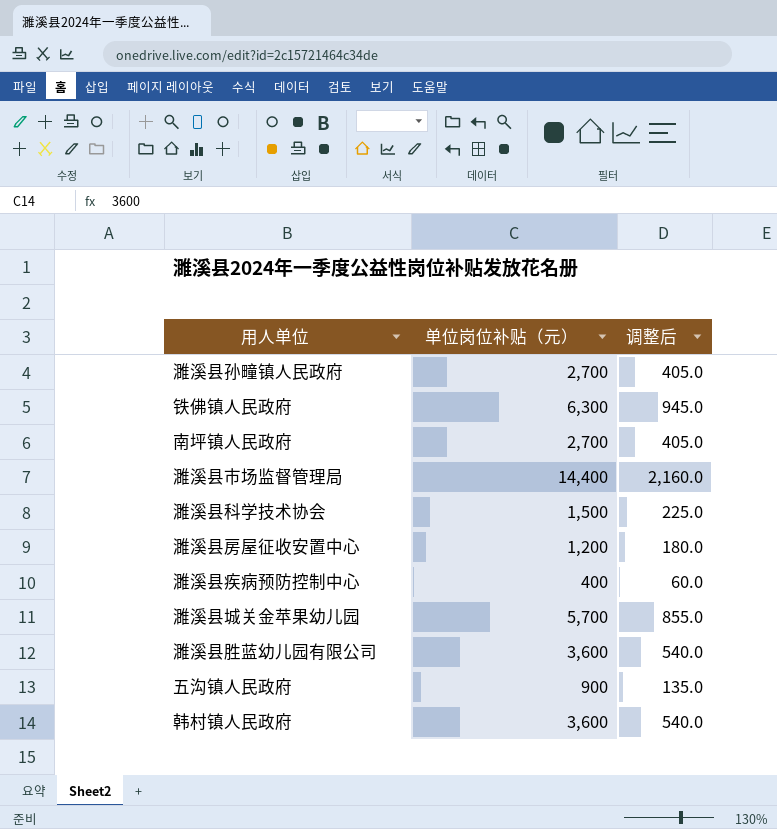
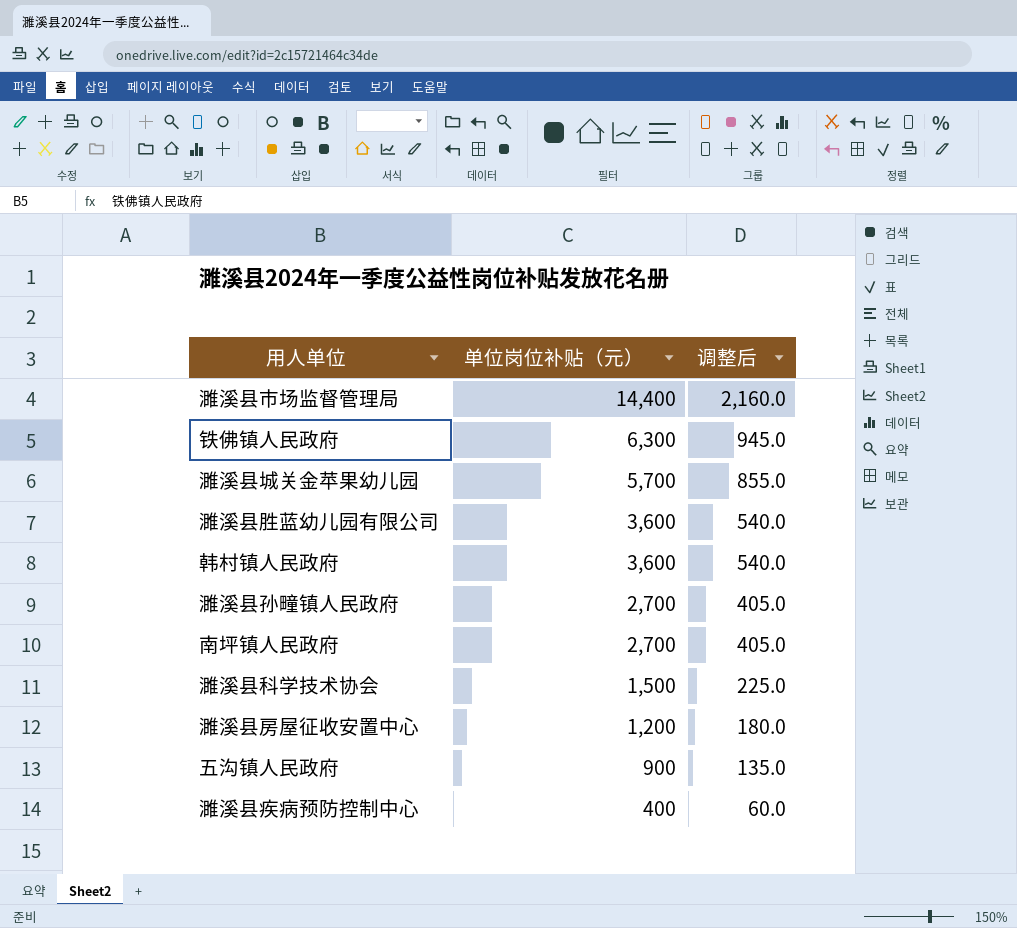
row order: none -> 单位岗位补贴（元） descending

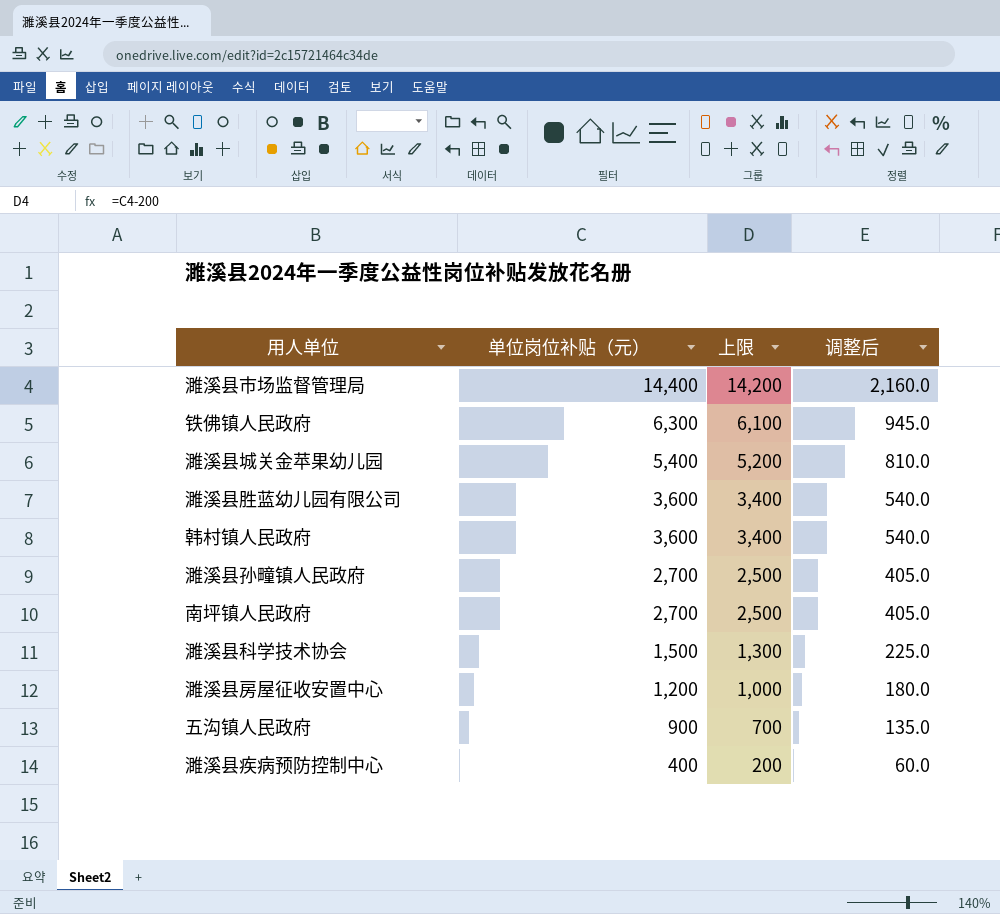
column 上限 | formula: none -> [单位岗位补贴（元）] - 200
濉溪县城关金苹果幼儿园 | 单位岗位补贴（元）: 5,700 -> 5,400
濉溪县城关金苹果幼儿园 | 调整后: 855.0 -> 810.0

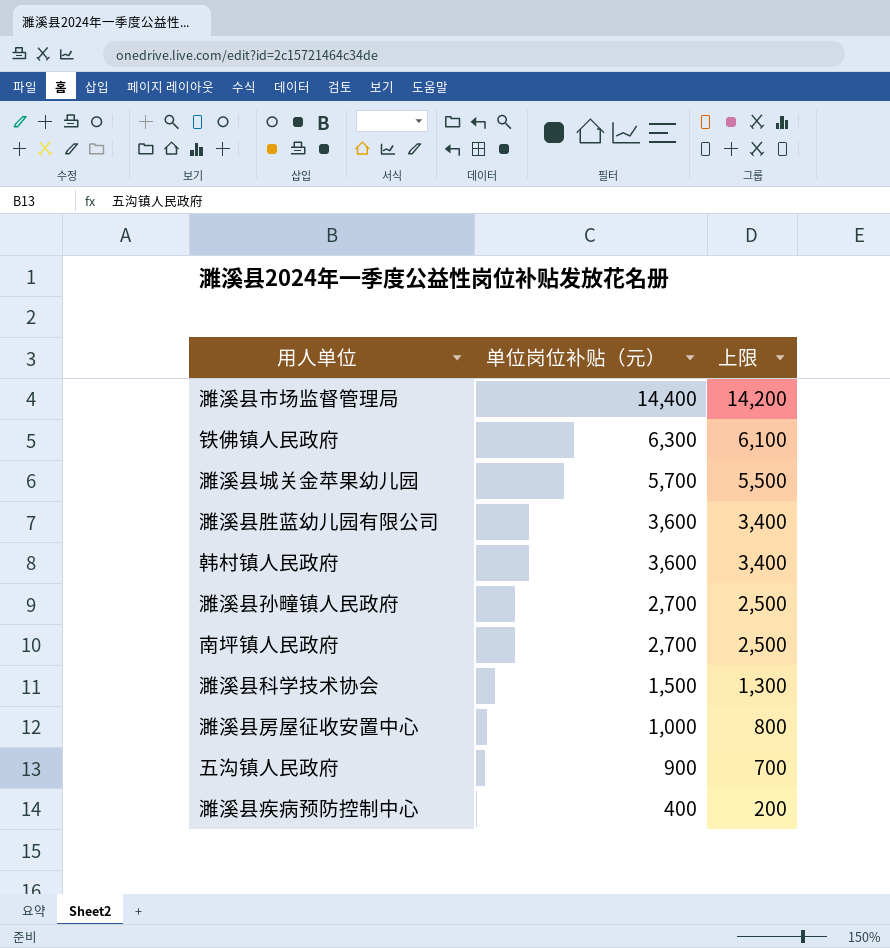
column 调整后 | formula: [单位岗位补贴（元）] * 0.15 -> none
濉溪县城关金苹果幼儿园 | 单位岗位补贴（元）: 5,400 -> 5,700
濉溪县城关金苹果幼儿园 | 上限: 5,200 -> 5,500
濉溪县房屋征收安置中心 | 单位岗位补贴（元）: 1,200 -> 1,000
濉溪县房屋征收安置中心 | 上限: 1,000 -> 800

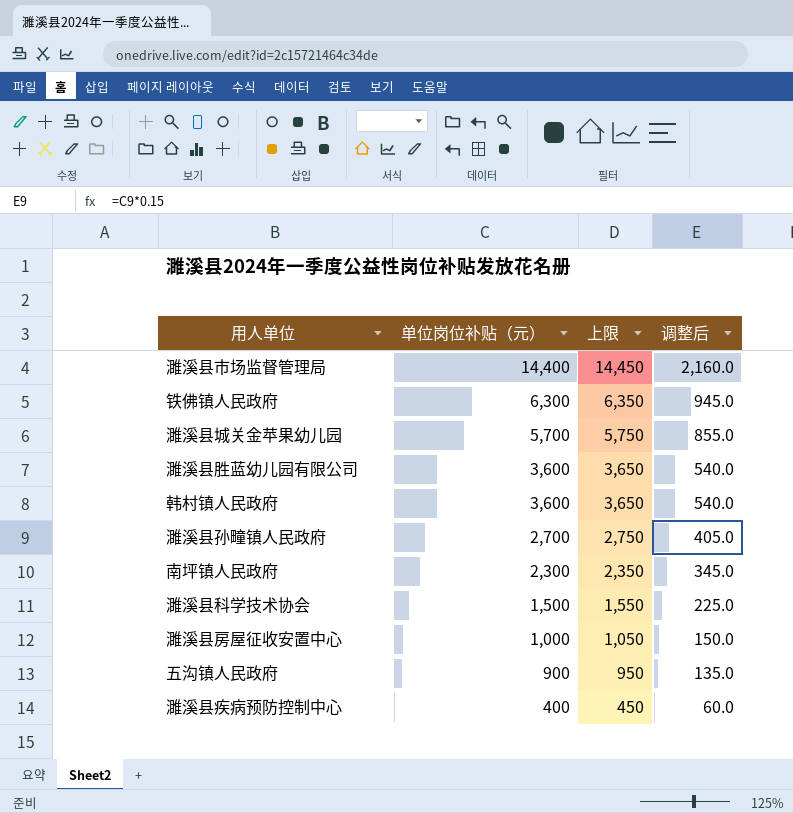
column 上限 | formula: [单位岗位补贴（元）] - 200 -> [单位岗位补贴（元）] + 50
column 调整后 | formula: none -> [单位岗位补贴（元）] * 0.15
南坪镇人民政府 | 单位岗位补贴（元）: 2,700 -> 2,300

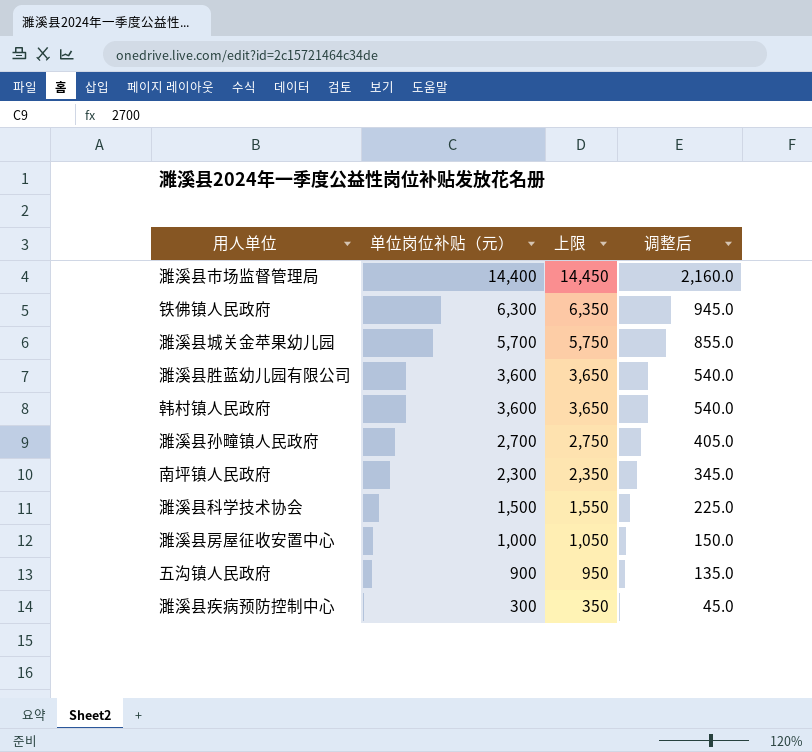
濉溪县疾病预防控制中心 | 单位岗位补贴（元）: 400 -> 300
濉溪县疾病预防控制中心 | 上限: 450 -> 350
濉溪县疾病预防控制中心 | 调整后: 60.0 -> 45.0

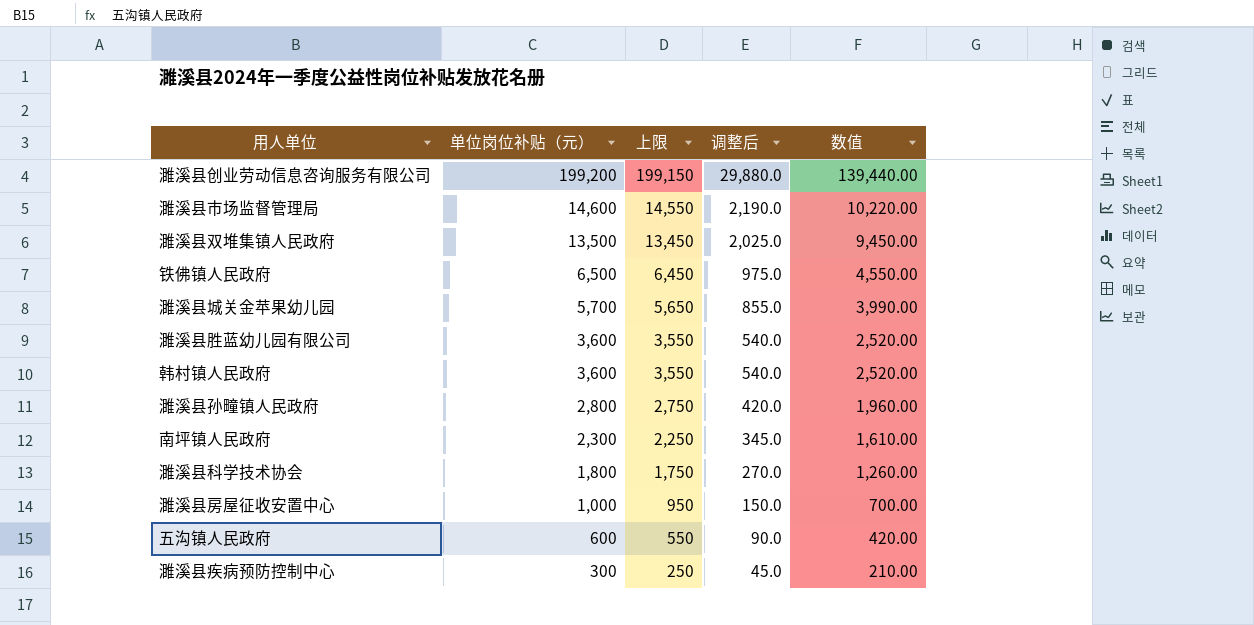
column 上限 | formula: [单位岗位补贴（元）] + 50 -> [单位岗位补贴（元）] - 50
column 数值 | formula: none -> [单位岗位补贴（元）] * 0.7
row 濉溪县创业劳动信息咨询服务有限公司: none -> 199,200 | 199,150 | 29,880.0 | 139,440.00
濉溪县市场监督管理局 | 单位岗位补贴（元）: 14,400 -> 14,600
濉溪县市场监督管理局 | 调整后: 2,160.0 -> 2,190.0
row 濉溪县双堆集镇人民政府: none -> 13,500 | 13,450 | 2,025.0 | 9,450.00
铁佛镇人民政府 | 单位岗位补贴（元）: 6,300 -> 6,500
铁佛镇人民政府 | 调整后: 945.0 -> 975.0
濉溪县孙疃镇人民政府 | 单位岗位补贴（元）: 2,700 -> 2,800
濉溪县孙疃镇人民政府 | 调整后: 405.0 -> 420.0
濉溪县科学技术协会 | 单位岗位补贴（元）: 1,500 -> 1,800
濉溪县科学技术协会 | 调整后: 225.0 -> 270.0
五沟镇人民政府 | 单位岗位补贴（元）: 900 -> 600
五沟镇人民政府 | 调整后: 135.0 -> 90.0

